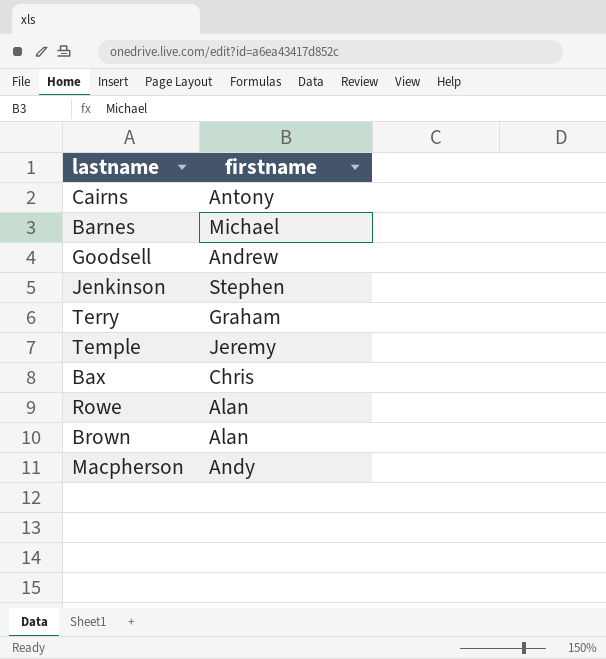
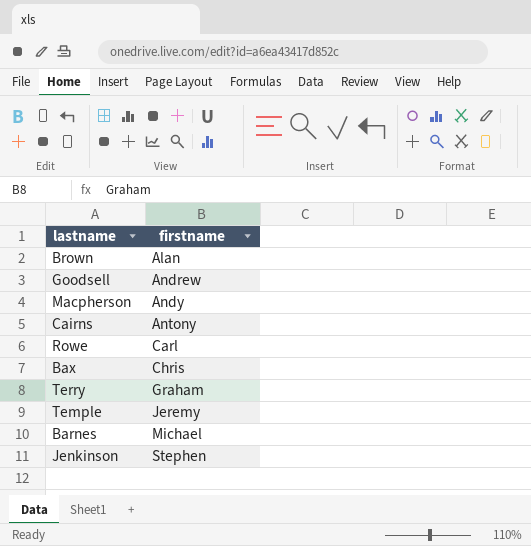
row order: none -> firstname ascending
Rowe | firstname: Alan -> Carl

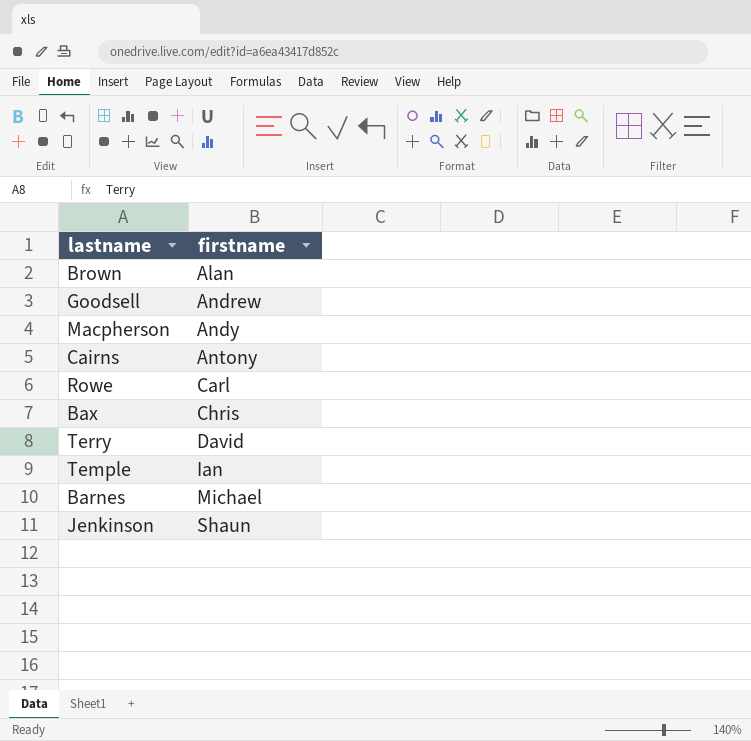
Terry | firstname: Graham -> David
Temple | firstname: Jeremy -> Ian
Jenkinson | firstname: Stephen -> Shaun

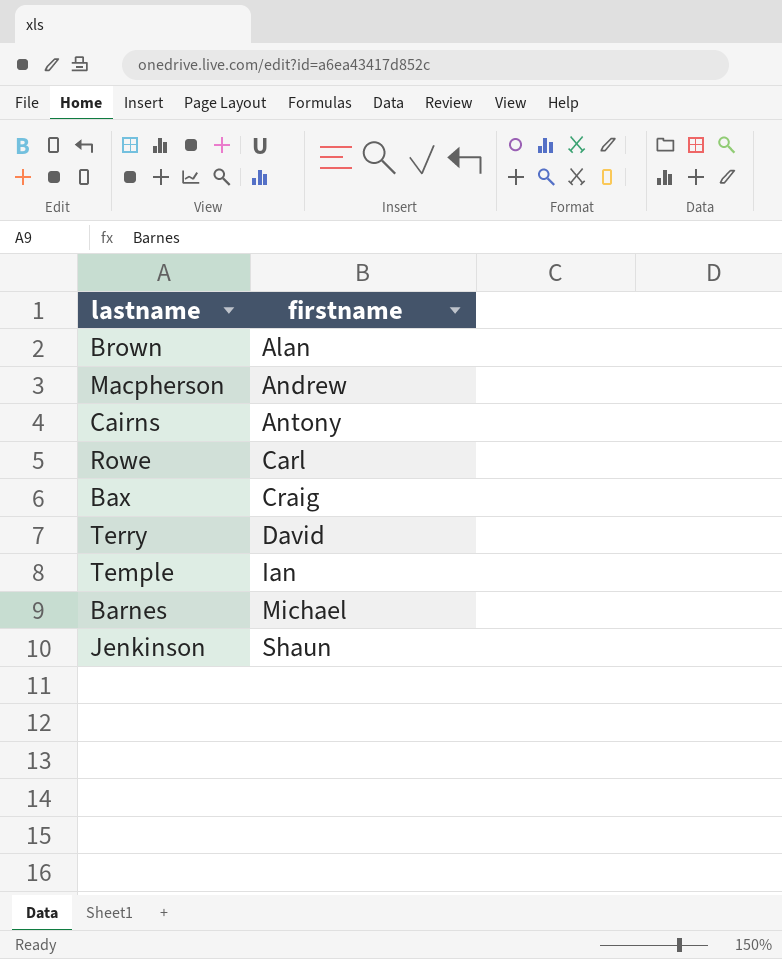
row Goodsell: Andrew -> none
Macpherson | firstname: Andy -> Andrew
Bax | firstname: Chris -> Craig

